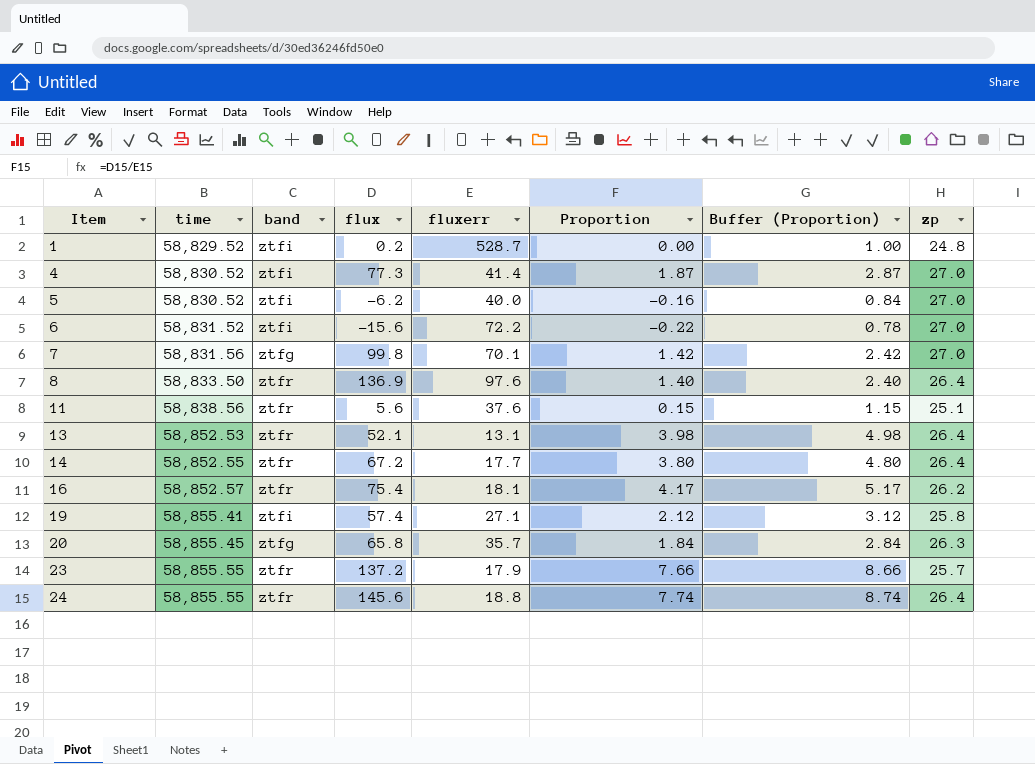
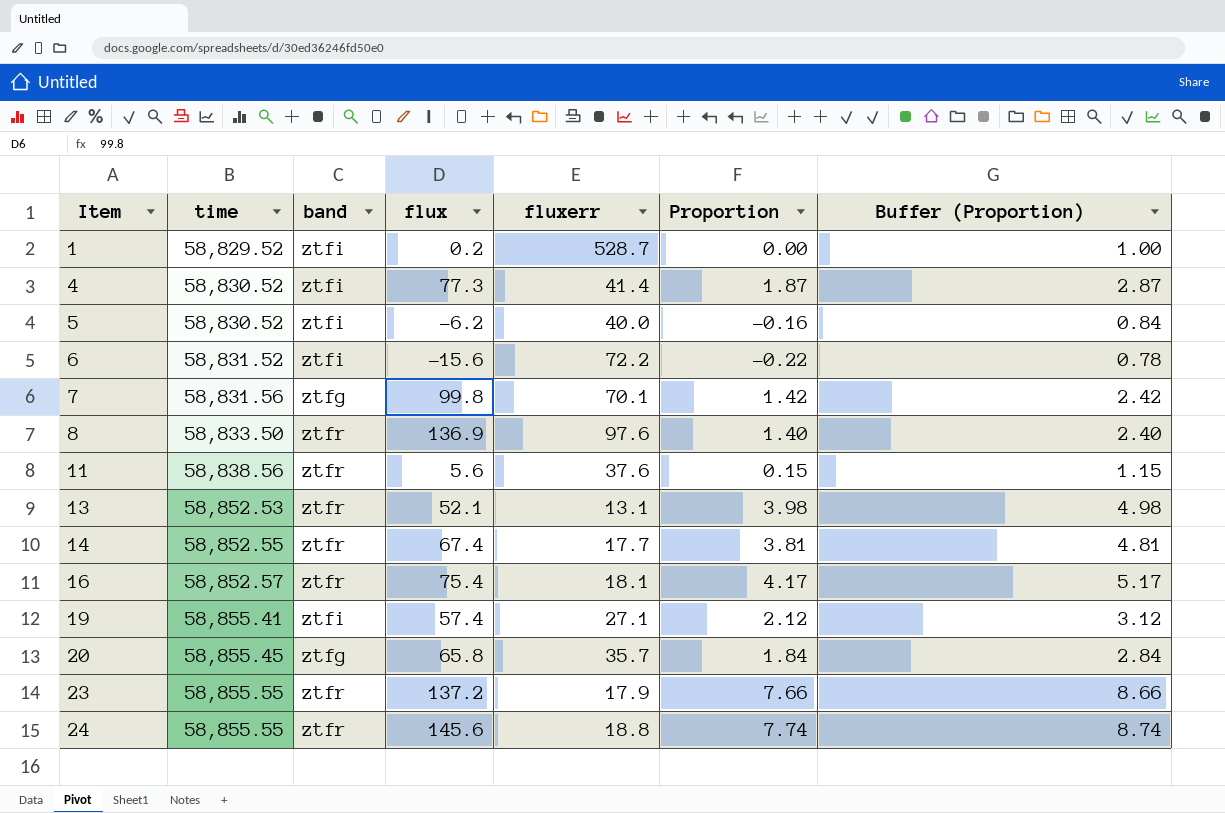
column zp | position: 8 -> none
14 | flux: 67.2 -> 67.4
14 | Proportion: 3.80 -> 3.81
14 | Buffer (Proportion): 4.80 -> 4.81

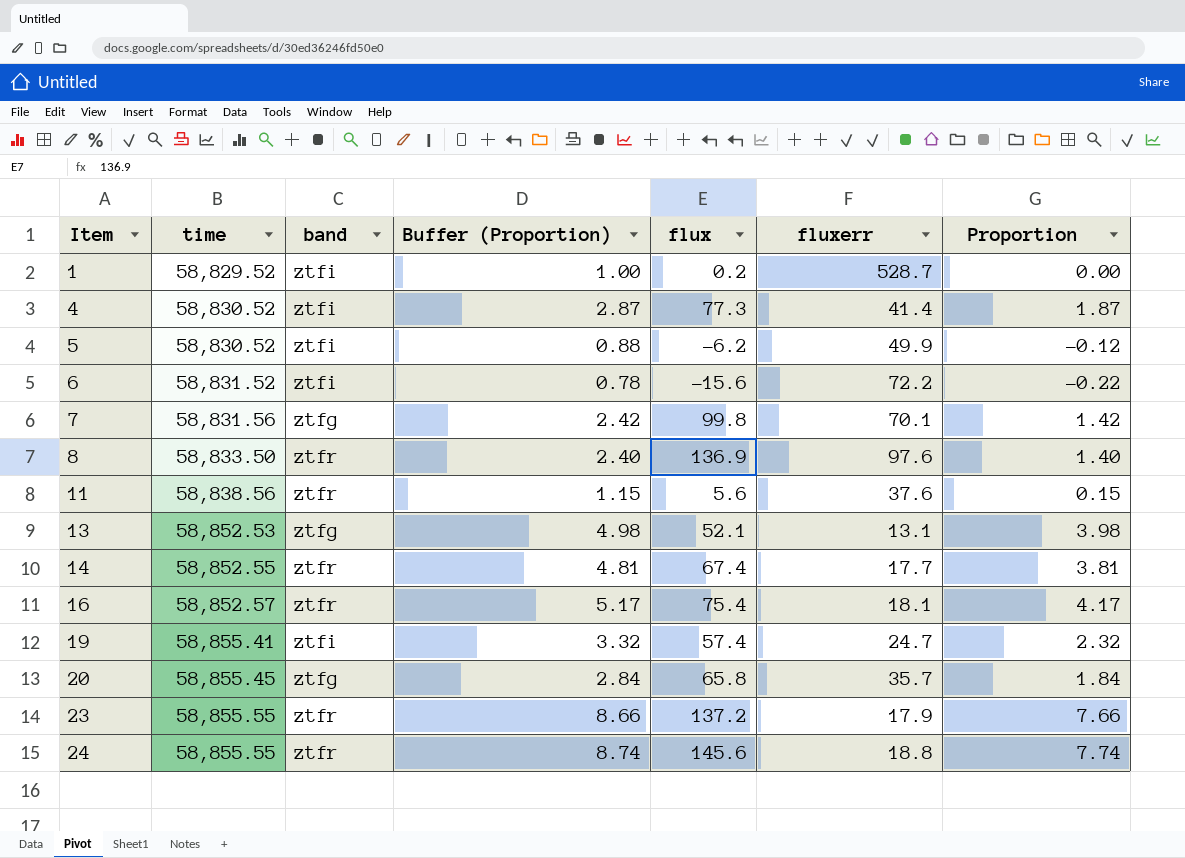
column Buffer (Proportion) | position: 7 -> 4
5 | Buffer (Proportion): 0.84 -> 0.88
5 | fluxerr: 40.0 -> 49.9
5 | Proportion: -0.16 -> -0.12
13 | band: ztfr -> ztfg
19 | Buffer (Proportion): 3.12 -> 3.32
19 | fluxerr: 27.1 -> 24.7
19 | Proportion: 2.12 -> 2.32

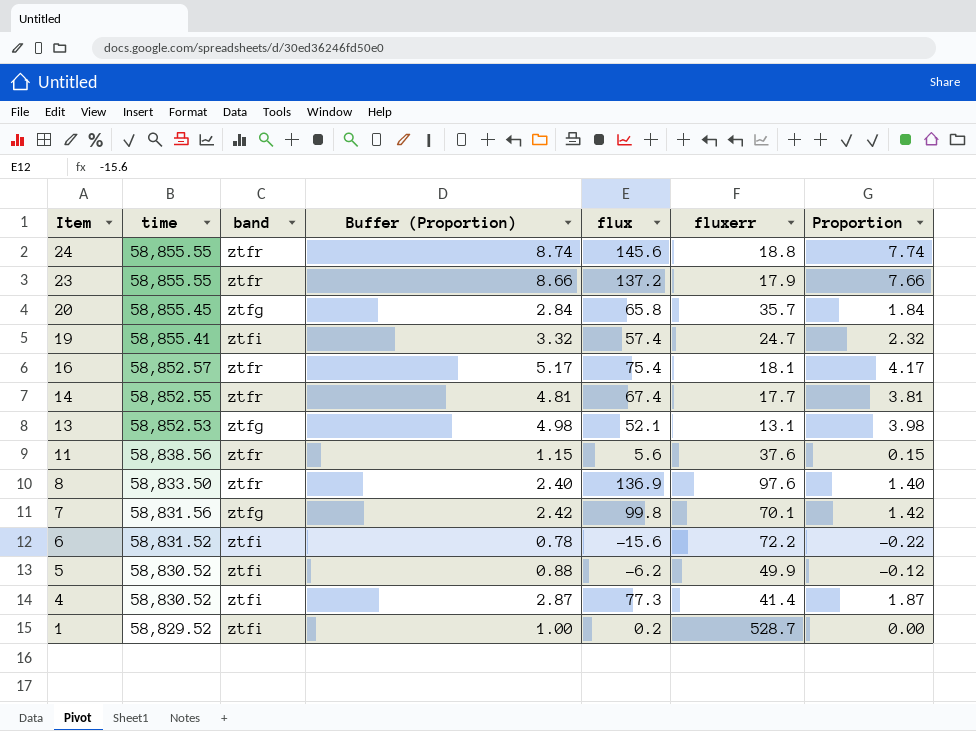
row order: Item ascending -> Item descending

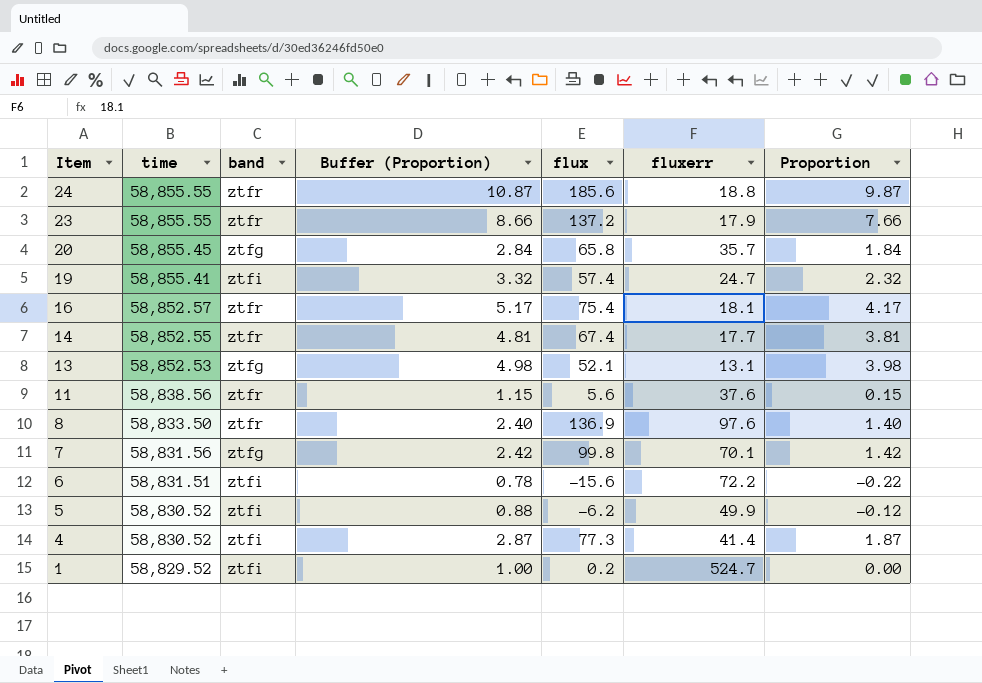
24 | Buffer (Proportion): 8.74 -> 10.87
24 | flux: 145.6 -> 185.6
24 | Proportion: 7.74 -> 9.87
6 | time: 58,831.52 -> 58,831.51
1 | fluxerr: 528.7 -> 524.7

